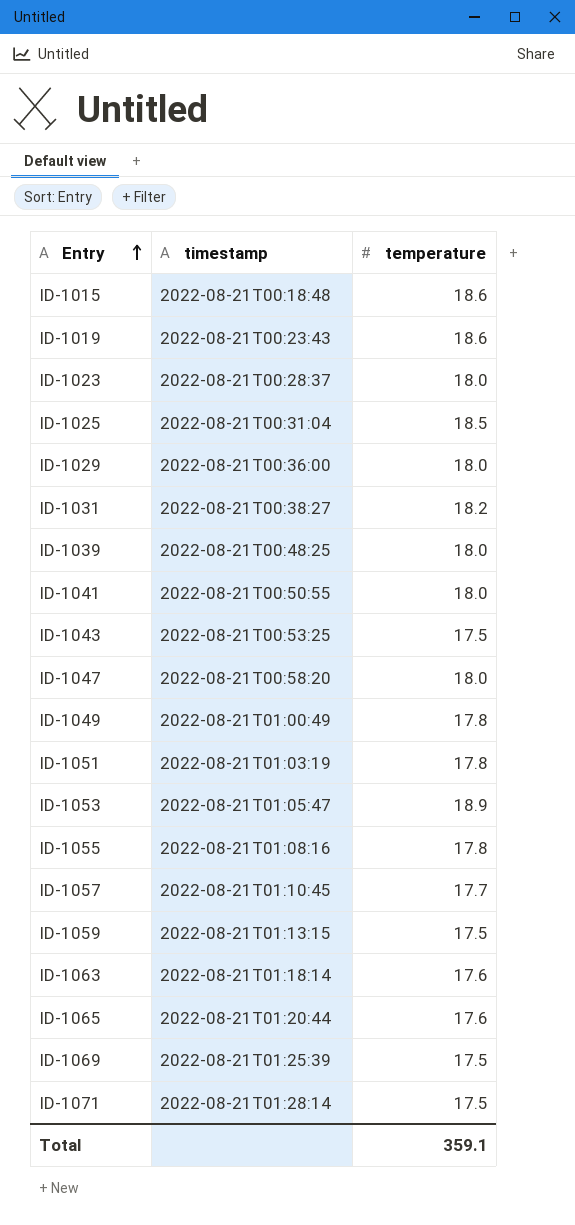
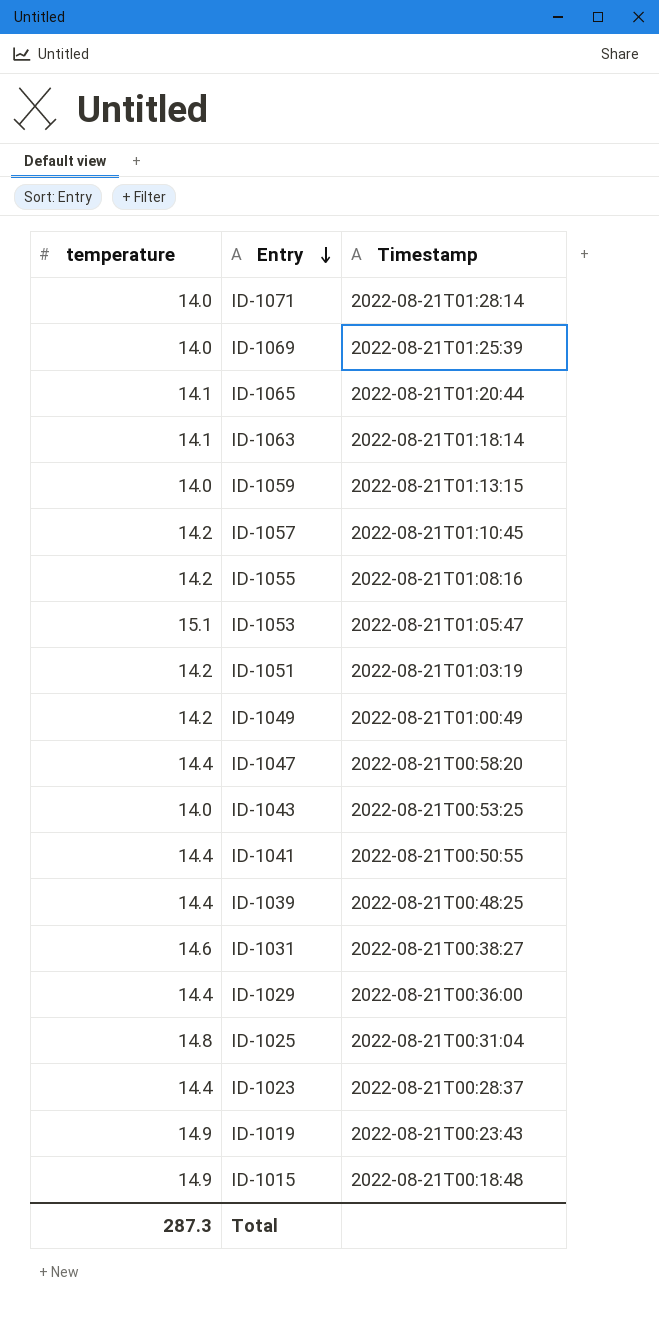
row order: Entry ascending -> Entry descending
column temperature | position: 3 -> 1
column name: timestamp -> Timestamp
ID-1071 | temperature: 17.5 -> 14.0
ID-1069 | temperature: 17.5 -> 14.0
ID-1065 | temperature: 17.6 -> 14.1
ID-1063 | temperature: 17.6 -> 14.1
ID-1059 | temperature: 17.5 -> 14.0
ID-1057 | temperature: 17.7 -> 14.2
ID-1055 | temperature: 17.8 -> 14.2
ID-1053 | temperature: 18.9 -> 15.1
ID-1051 | temperature: 17.8 -> 14.2
ID-1049 | temperature: 17.8 -> 14.2
ID-1047 | temperature: 18.0 -> 14.4
ID-1043 | temperature: 17.5 -> 14.0
ID-1041 | temperature: 18.0 -> 14.4
ID-1039 | temperature: 18.0 -> 14.4
ID-1031 | temperature: 18.2 -> 14.6
ID-1029 | temperature: 18.0 -> 14.4
ID-1025 | temperature: 18.5 -> 14.8
ID-1023 | temperature: 18.0 -> 14.4
ID-1019 | temperature: 18.6 -> 14.9
ID-1015 | temperature: 18.6 -> 14.9
Total | temperature: 359.1 -> 287.3

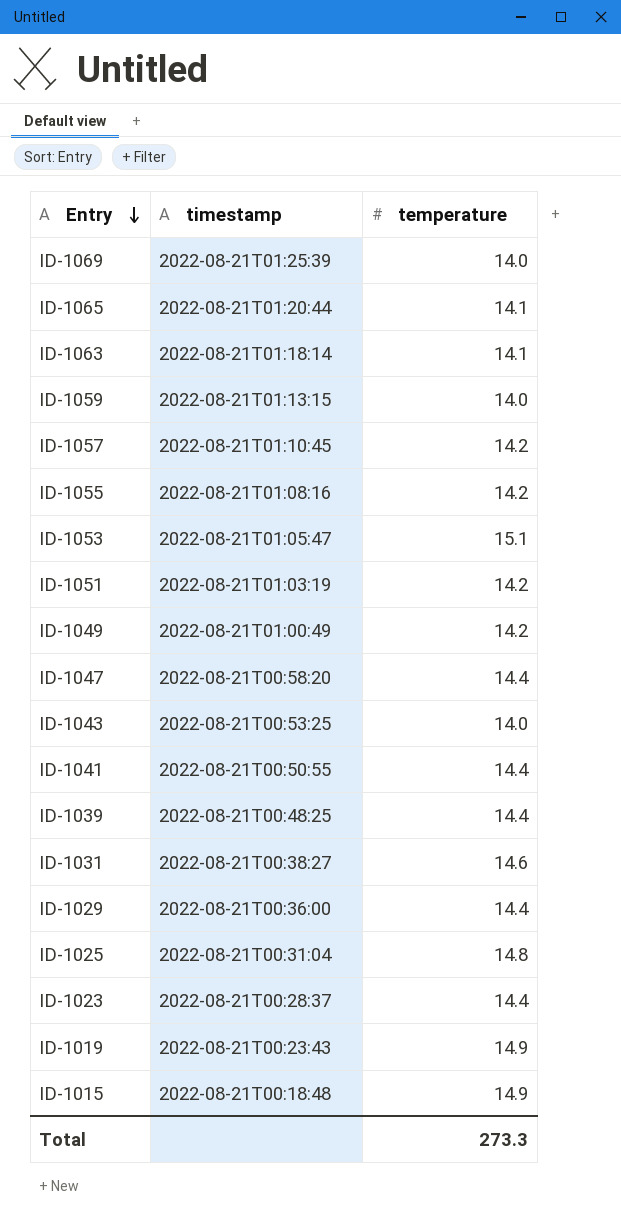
column name: Timestamp -> timestamp
column temperature | position: 1 -> 3
row ID-1071: 14.0 | 2022-08-21T01:28:14 -> none
Total | temperature: 287.3 -> 273.3

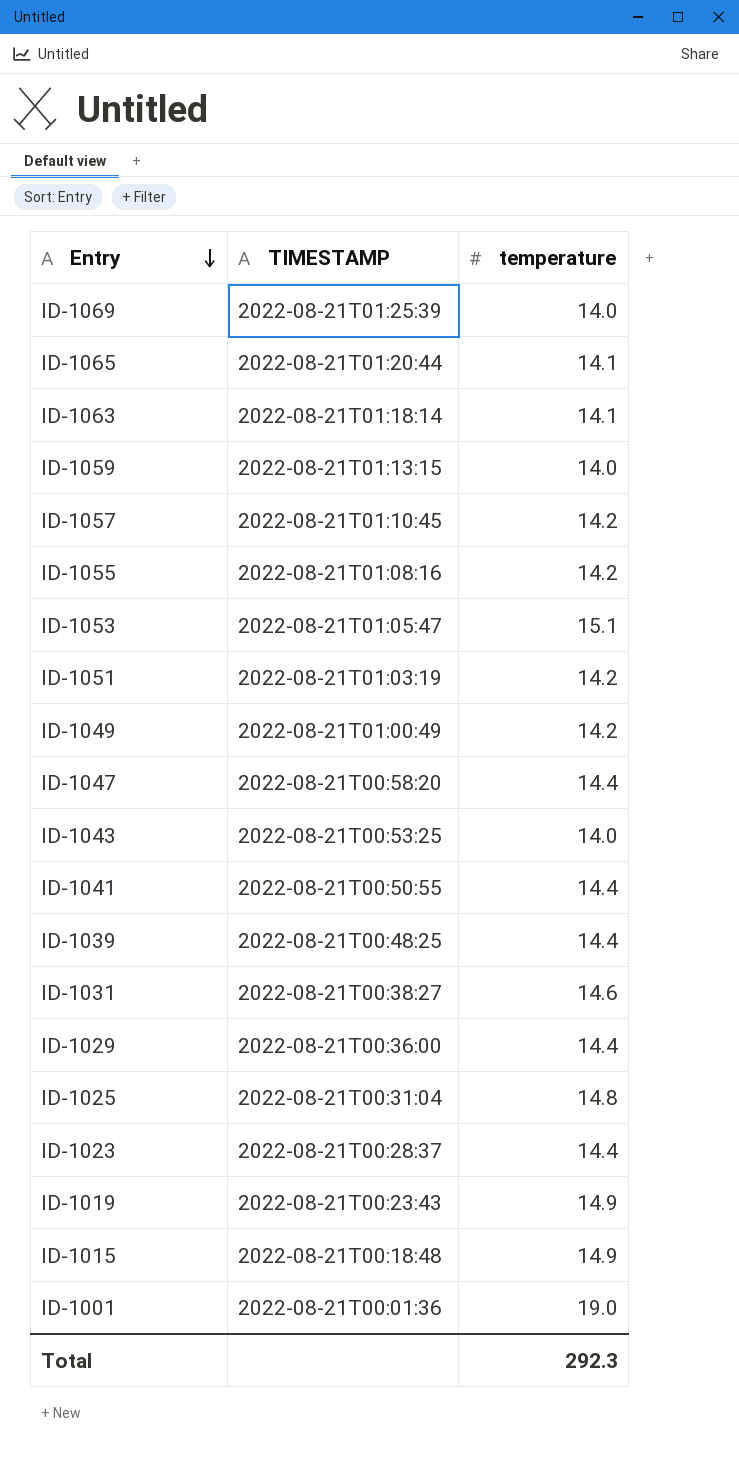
column name: timestamp -> TIMESTAMP
row ID-1001: none -> 2022-08-21T00:01:36 | 19.0
Total | temperature: 273.3 -> 292.3

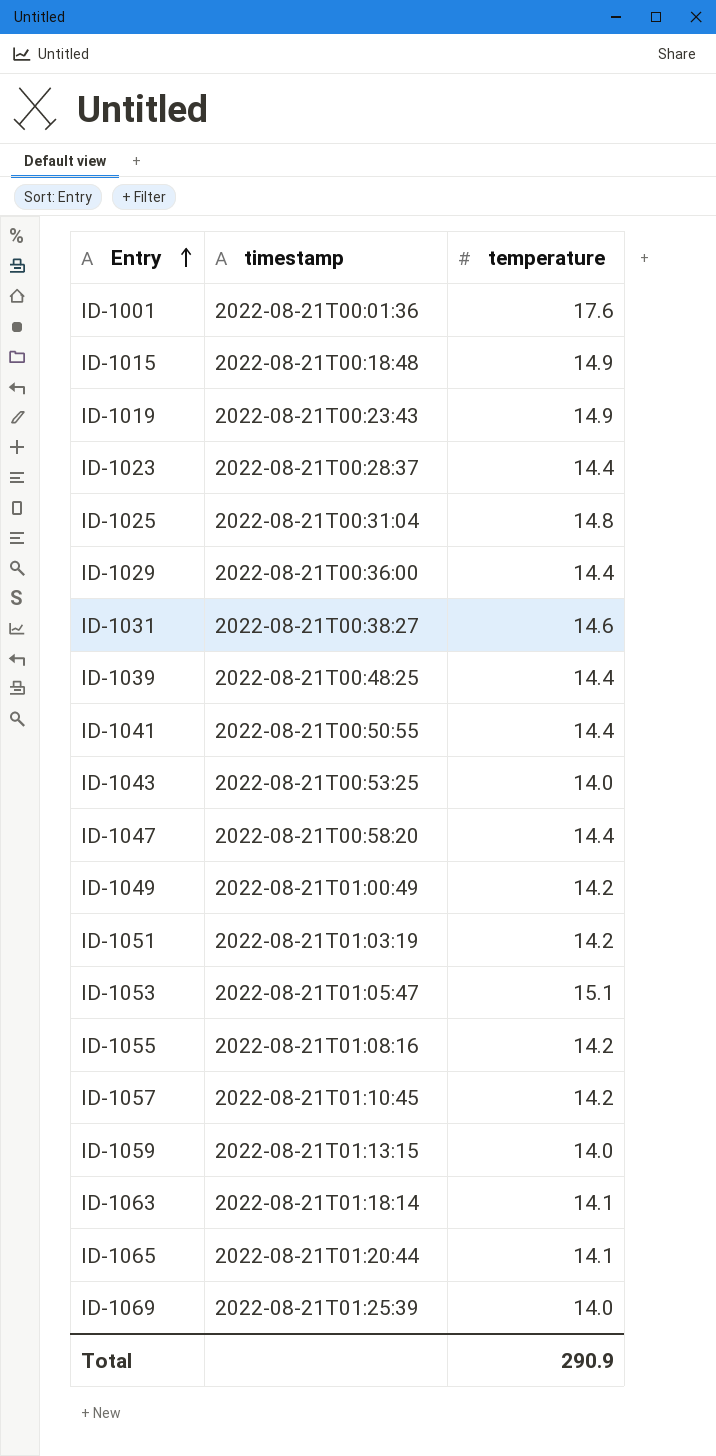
row order: Entry descending -> Entry ascending
column name: TIMESTAMP -> timestamp
ID-1001 | temperature: 19.0 -> 17.6
Total | temperature: 292.3 -> 290.9

